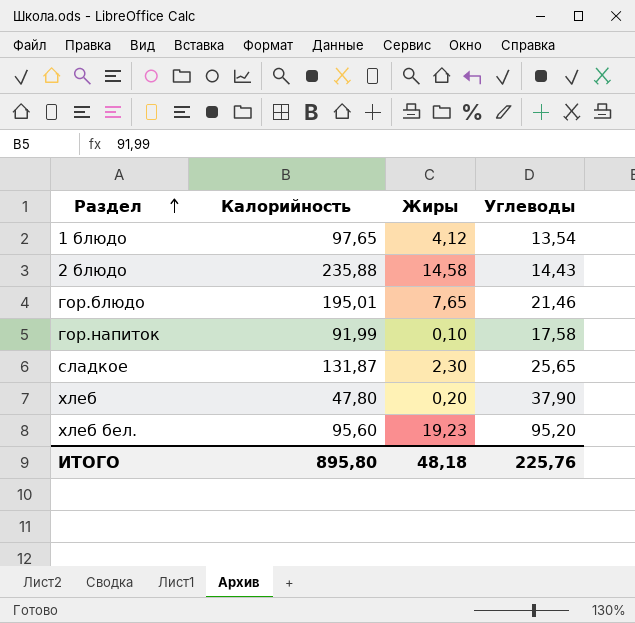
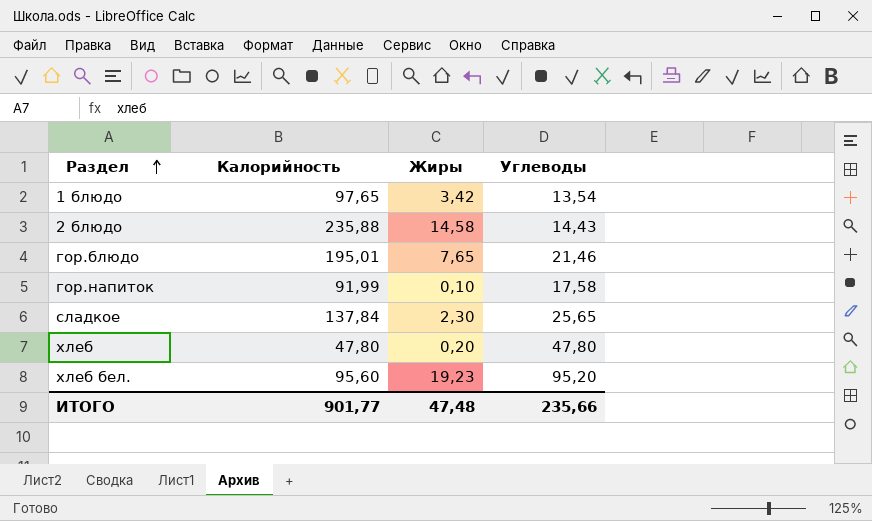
1 блюдо | Жиры: 4,12 -> 3,42
сладкое | Калорийность: 131,87 -> 137,84
хлеб | Углеводы: 37,90 -> 47,80
ИТОГО | Калорийность: 895,80 -> 901,77
ИТОГО | Жиры: 48,18 -> 47,48
ИТОГО | Углеводы: 225,76 -> 235,66

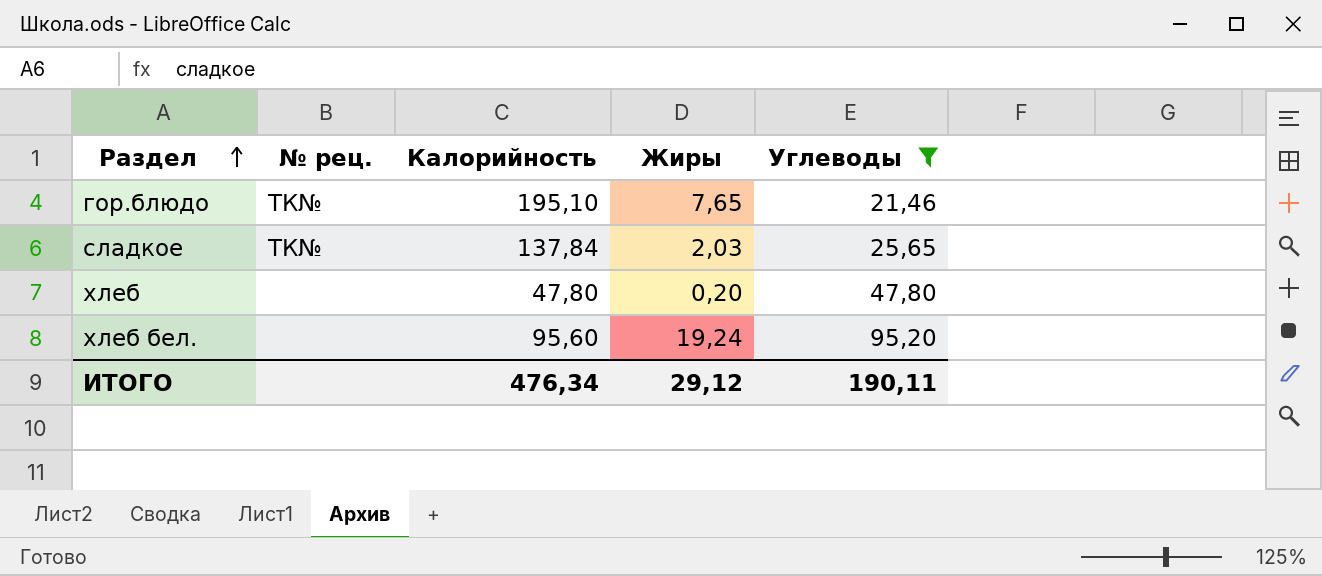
filter: none -> Углеводы >= 21,46
column № рец. | position: none -> 2
гор.блюдо | Калорийность: 195,01 -> 195,10
сладкое | Жиры: 2,30 -> 2,03
хлеб бел. | Жиры: 19,23 -> 19,24
ИТОГО | Калорийность: 901,77 -> 476,34
ИТОГО | Жиры: 47,48 -> 29,12
ИТОГО | Углеводы: 235,66 -> 190,11

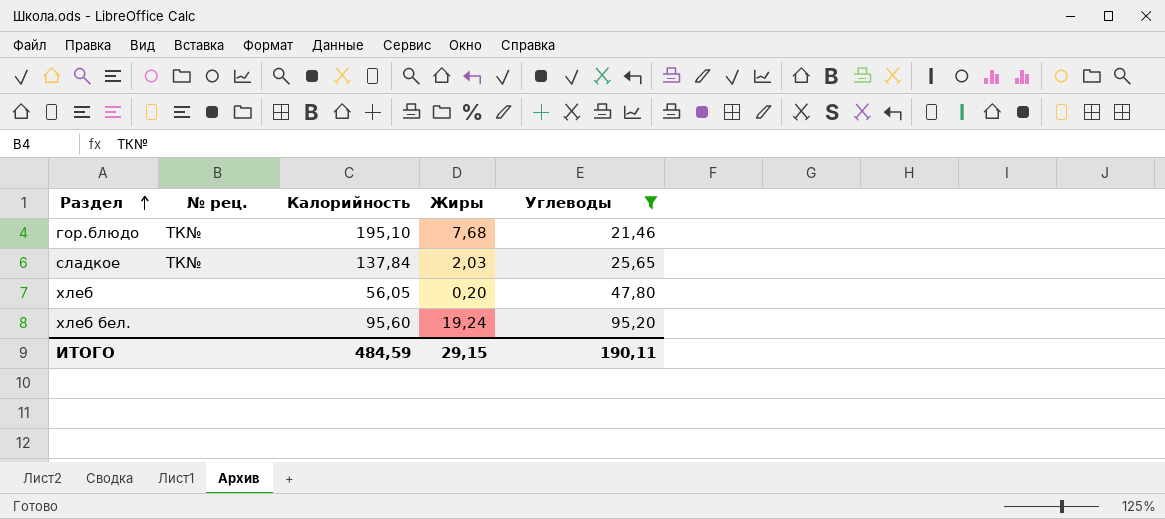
гор.блюдо | Жиры: 7,65 -> 7,68
хлеб | Калорийность: 47,80 -> 56,05
ИТОГО | Калорийность: 476,34 -> 484,59
ИТОГО | Жиры: 29,12 -> 29,15

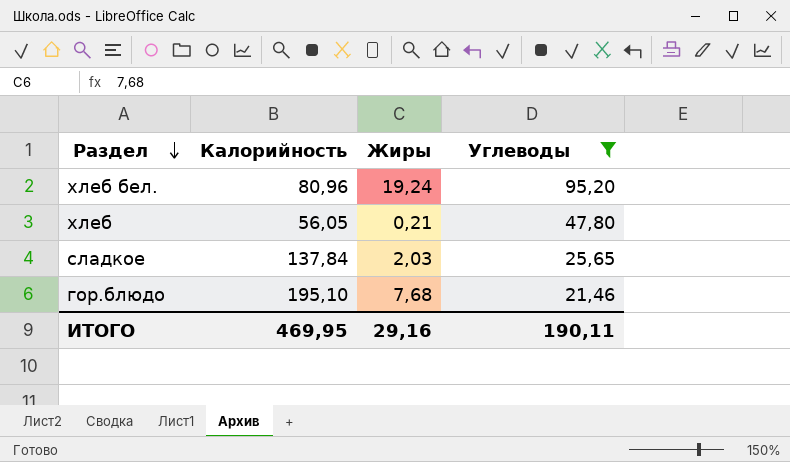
row order: Раздел ascending -> Раздел descending
column № рец. | position: 2 -> none
хлеб бел. | Калорийность: 95,60 -> 80,96
хлеб | Жиры: 0,20 -> 0,21
ИТОГО | Калорийность: 484,59 -> 469,95
ИТОГО | Жиры: 29,15 -> 29,16

